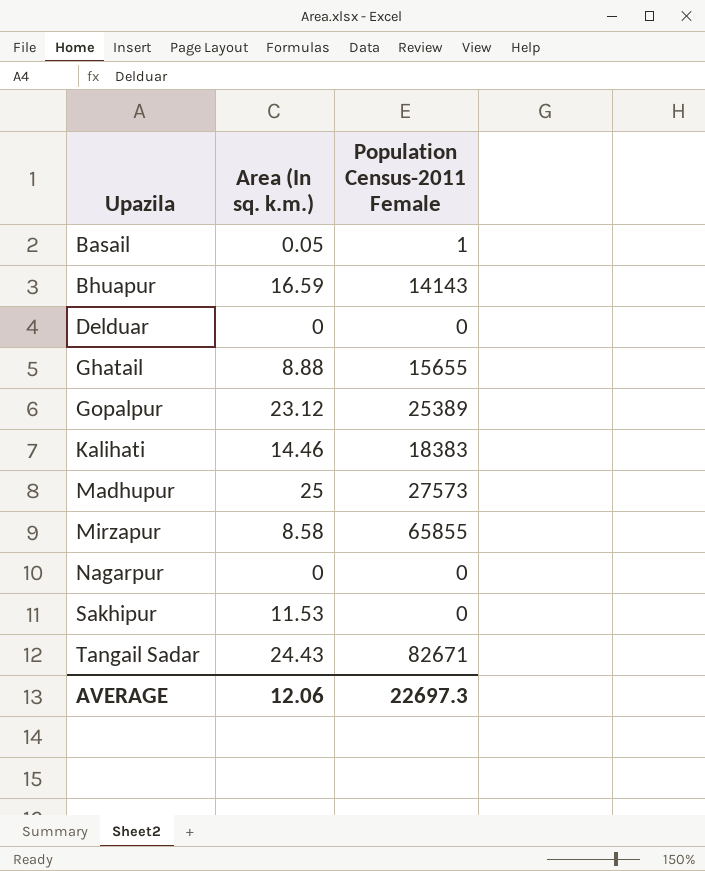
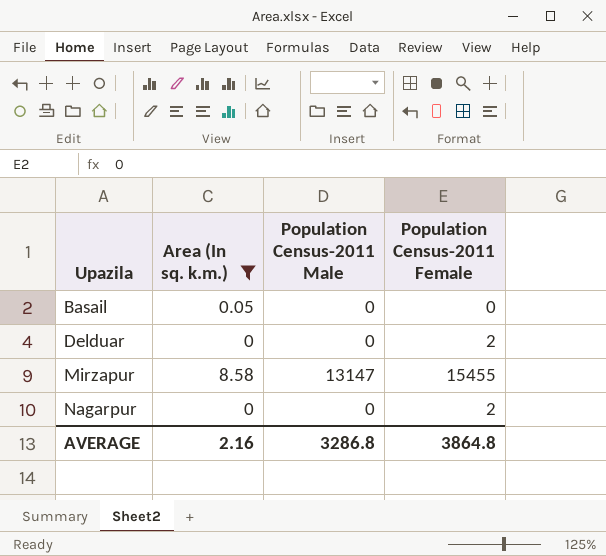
filter: none -> Area (In sq. k.m.) <= 8.58
column Population Census-2011 Male | position: none -> 3
Basail | Population Census-2011 Female: 1 -> 0
Delduar | Population Census-2011 Female: 0 -> 2
Mirzapur | Population Census-2011 Female: 65855 -> 15455
Nagarpur | Population Census-2011 Female: 0 -> 2
AVERAGE | Area (In sq. k.m.): 12.06 -> 2.16
AVERAGE | Population Census-2011 Female: 22697.3 -> 3864.8

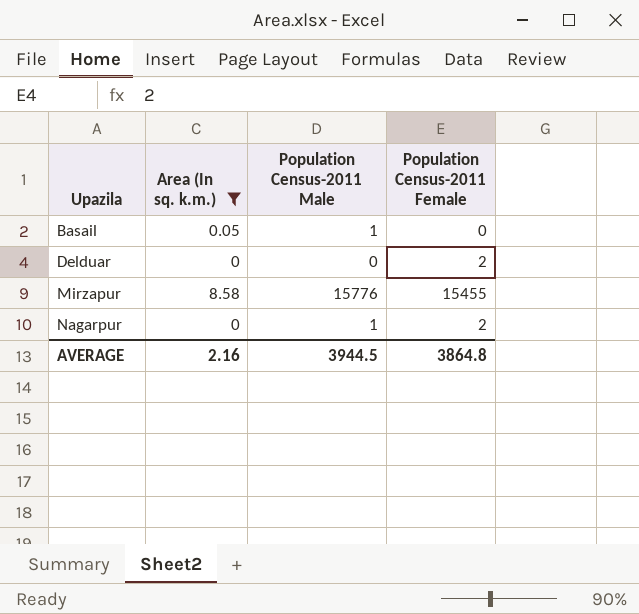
Basail | Population Census-2011 Male: 0 -> 1
Mirzapur | Population Census-2011 Male: 13147 -> 15776
Nagarpur | Population Census-2011 Male: 0 -> 1
AVERAGE | Population Census-2011 Male: 3286.8 -> 3944.5

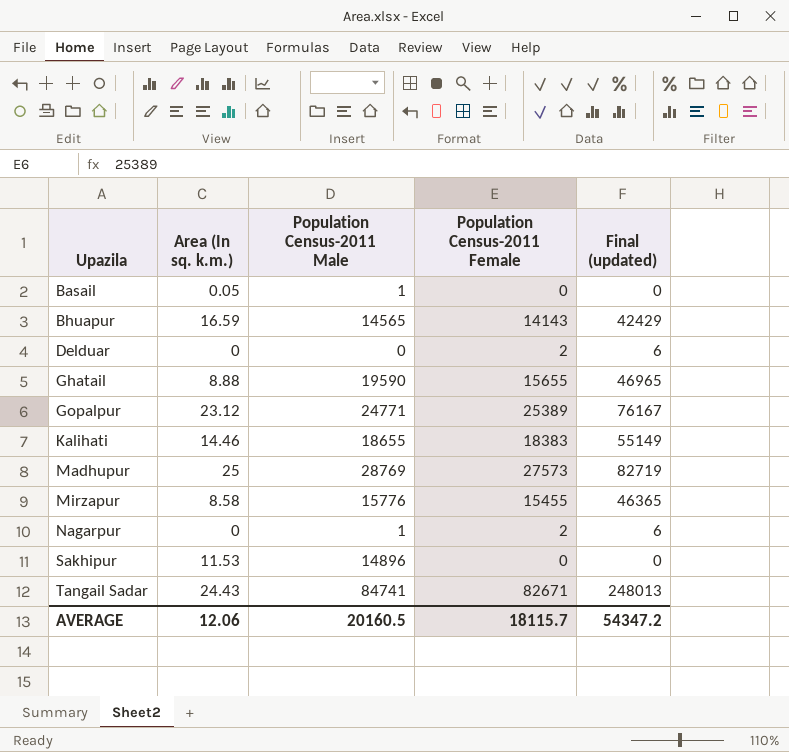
filter: Area (In sq. k.m.) <= 8.58 -> none
column Final (updated) | formula: none -> [Population Census-2011 Female] * 3
AVERAGE | Area (In sq. k.m.): 2.16 -> 12.06
AVERAGE | Population Census-2011 Male: 3944.5 -> 20160.5
AVERAGE | Population Census-2011 Female: 3864.8 -> 18115.7

